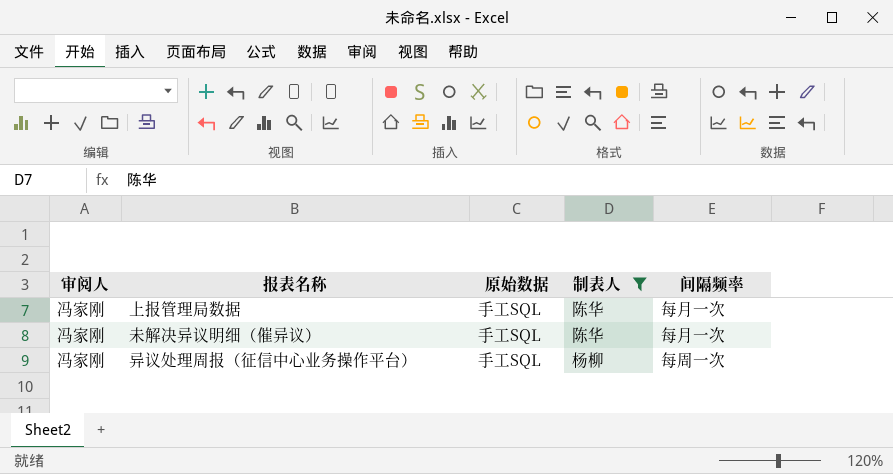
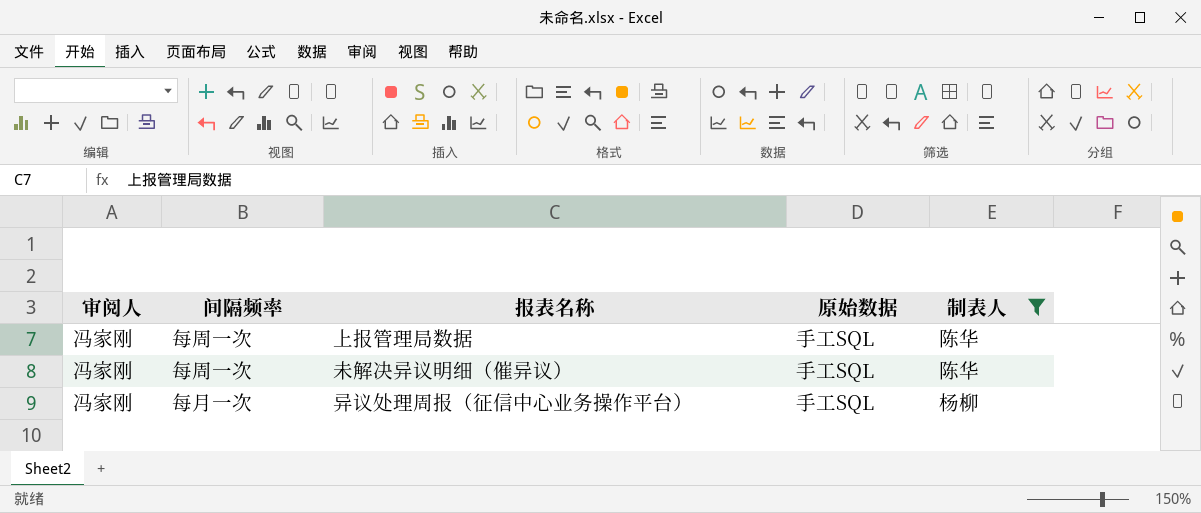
column 间隔频率 | position: 5 -> 2
上报管理局数据 | 间隔频率: 每月一次 -> 每周一次
未解决异议明细（催异议） | 间隔频率: 每月一次 -> 每周一次
异议处理周报（征信中心业务操作平台） | 间隔频率: 每周一次 -> 每月一次

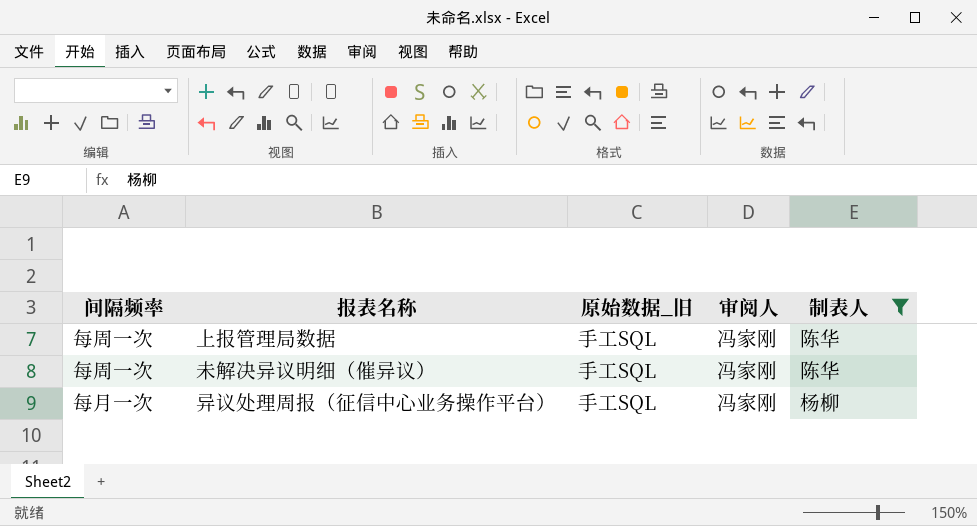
column name: 原始数据 -> 原始数据_旧
column 审阅人 | position: 1 -> 4

